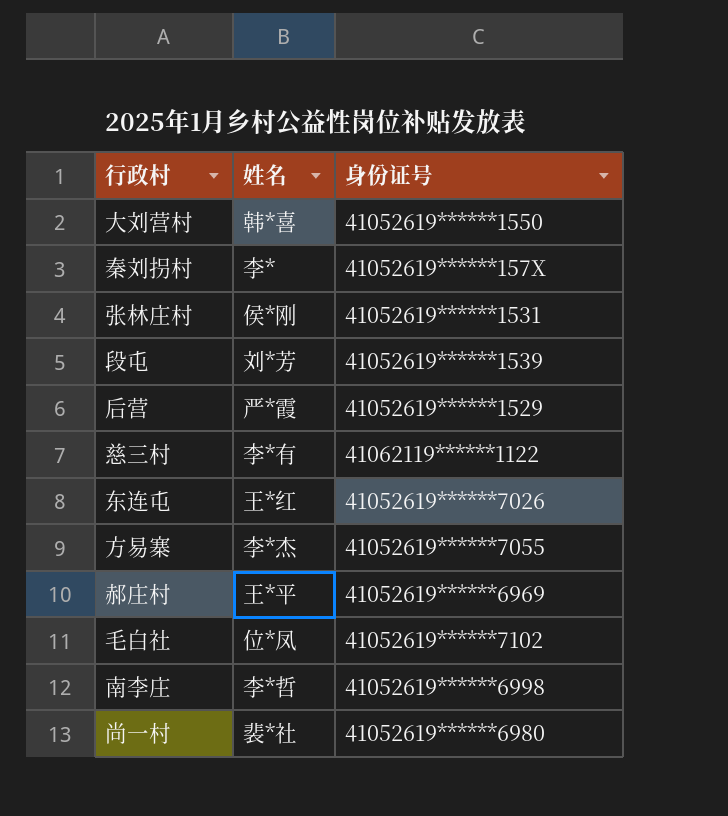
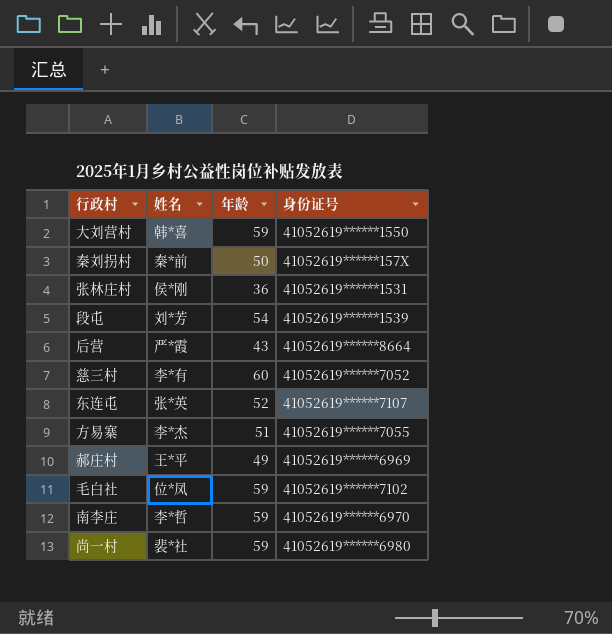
column 年龄 | position: none -> 3
秦刘拐村 | 姓名: 李* -> 秦*前
后营 | 身份证号: 41052619******1529 -> 41052619******8664
慈三村 | 身份证号: 41062119******1122 -> 41052619******7052
东连屯 | 姓名: 王*红 -> 张*英
东连屯 | 身份证号: 41052619******7026 -> 41052619******7107
南李庄 | 身份证号: 41052619******6998 -> 41052619******6970

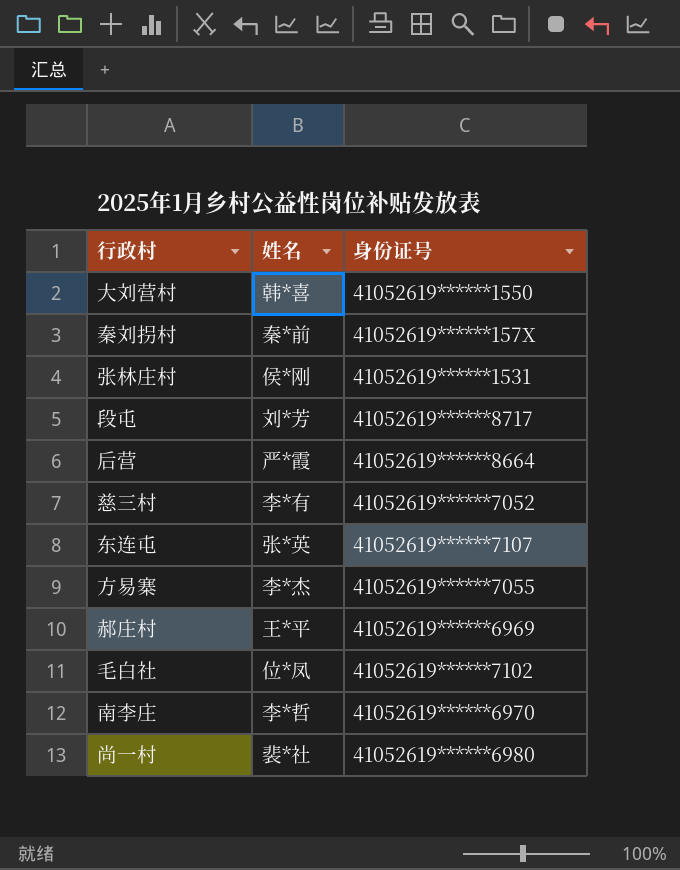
column 年龄 | position: 3 -> none
段屯 | 身份证号: 41052619******1539 -> 41052619******8717

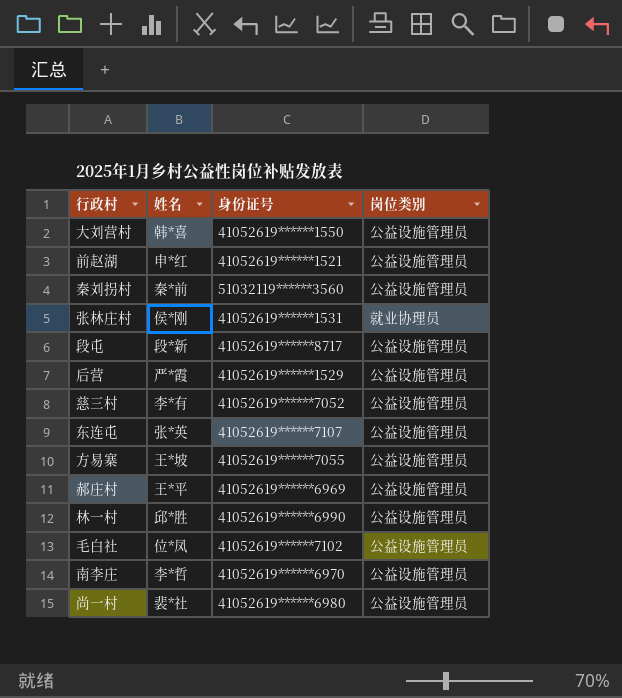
column 岗位类别 | position: none -> 4
row 前赵湖: none -> 申*红 | 41052619******1521 | 公益设施管理员
秦刘拐村 | 身份证号: 41052619******157X -> 51032119******3560
段屯 | 姓名: 刘*芳 -> 段*新
后营 | 身份证号: 41052619******8664 -> 41052619******1529
方易寨 | 姓名: 李*杰 -> 王*坡
row 林一村: none -> 邱*胜 | 41052619******6990 | 公益设施管理员

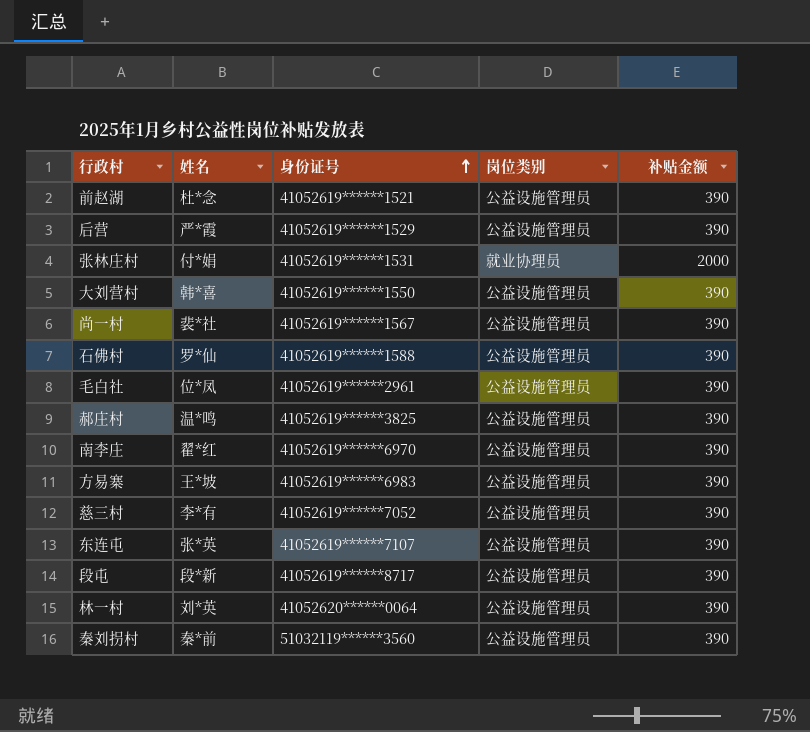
row order: none -> 身份证号 ascending
column 补贴金额 | position: none -> 5
前赵湖 | 姓名: 申*红 -> 杜*念
张林庄村 | 姓名: 侯*刚 -> 付*娟
尚一村 | 身份证号: 41052619******6980 -> 41052619******1567
row 石佛村: none -> 罗*仙 | 41052619******1588 | 公益设施管理员 | 390
毛白社 | 身份证号: 41052619******7102 -> 41052619******2961
郝庄村 | 姓名: 王*平 -> 温*鸣
郝庄村 | 身份证号: 41052619******6969 -> 41052619******3825
南李庄 | 姓名: 李*哲 -> 翟*红
方易寨 | 身份证号: 41052619******7055 -> 41052619******6983
林一村 | 姓名: 邱*胜 -> 刘*英
林一村 | 身份证号: 41052619******6990 -> 41052620******0064

